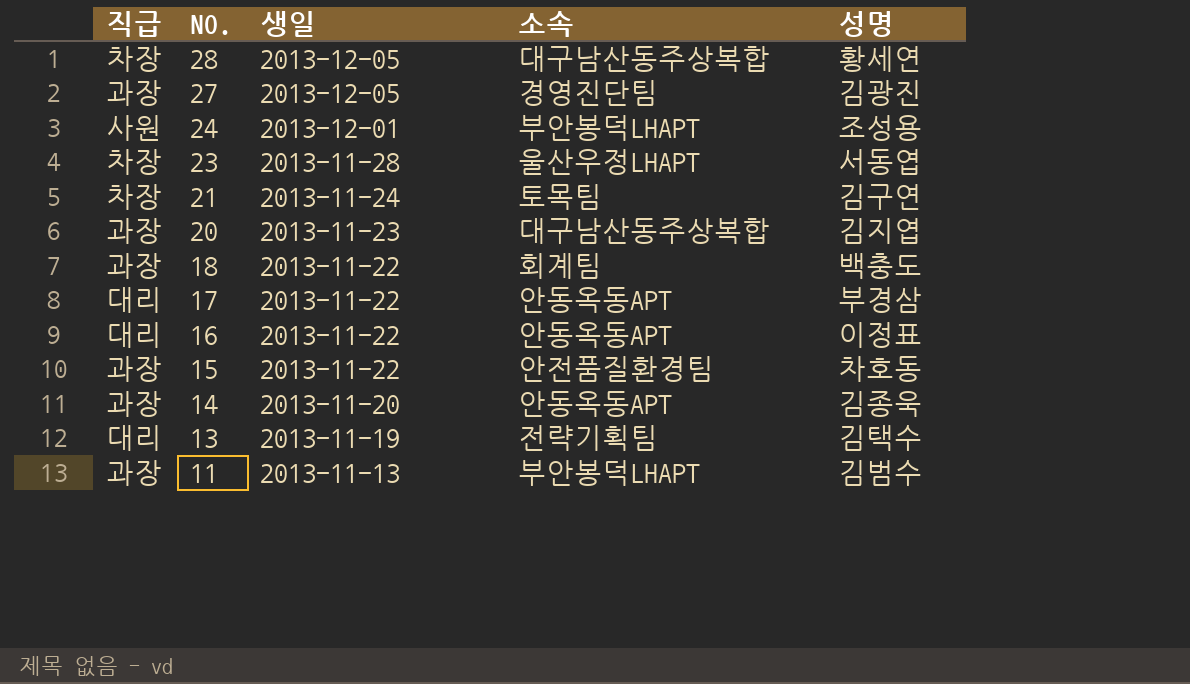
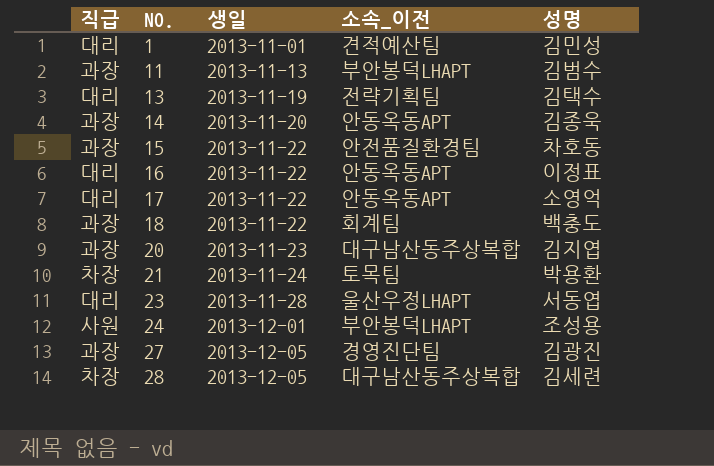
row order: NO. descending -> NO. ascending
column name: 소속 -> 소속_이전
row 1: none -> 대리 | 2013-11-01 | 견적예산팀 | 김민성
17 | 성명: 부경삼 -> 소영억
21 | 성명: 김구연 -> 박용환
23 | 직급: 차장 -> 대리
28 | 성명: 황세연 -> 김세련

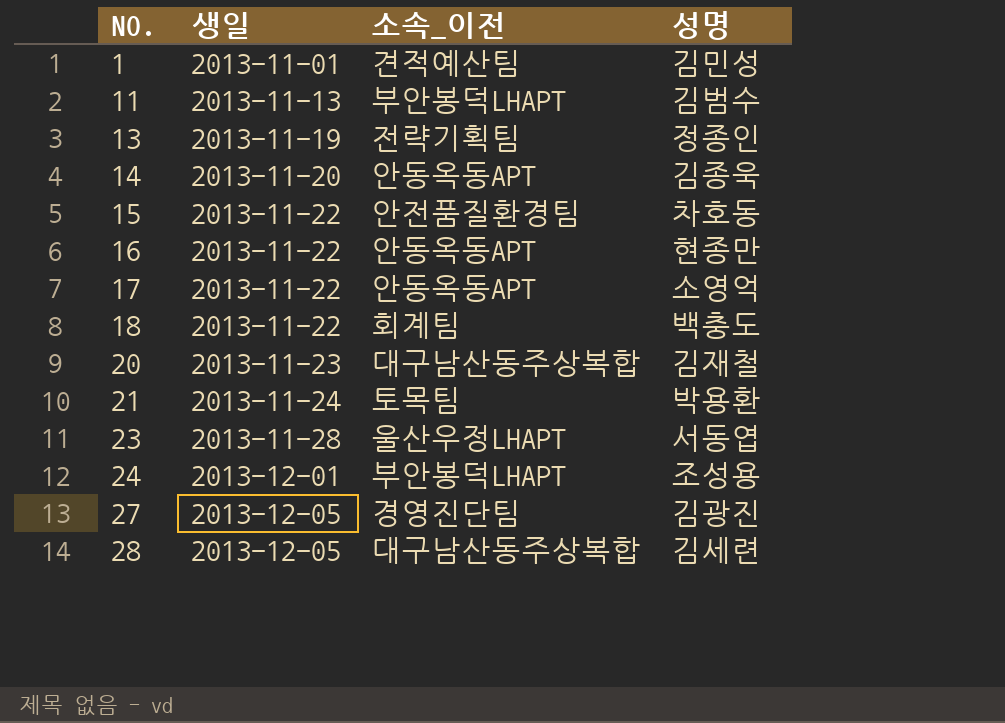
column 직급 | position: 1 -> none
13 | 성명: 김택수 -> 정종인
16 | 성명: 이정표 -> 현종만
20 | 성명: 김지엽 -> 김재철

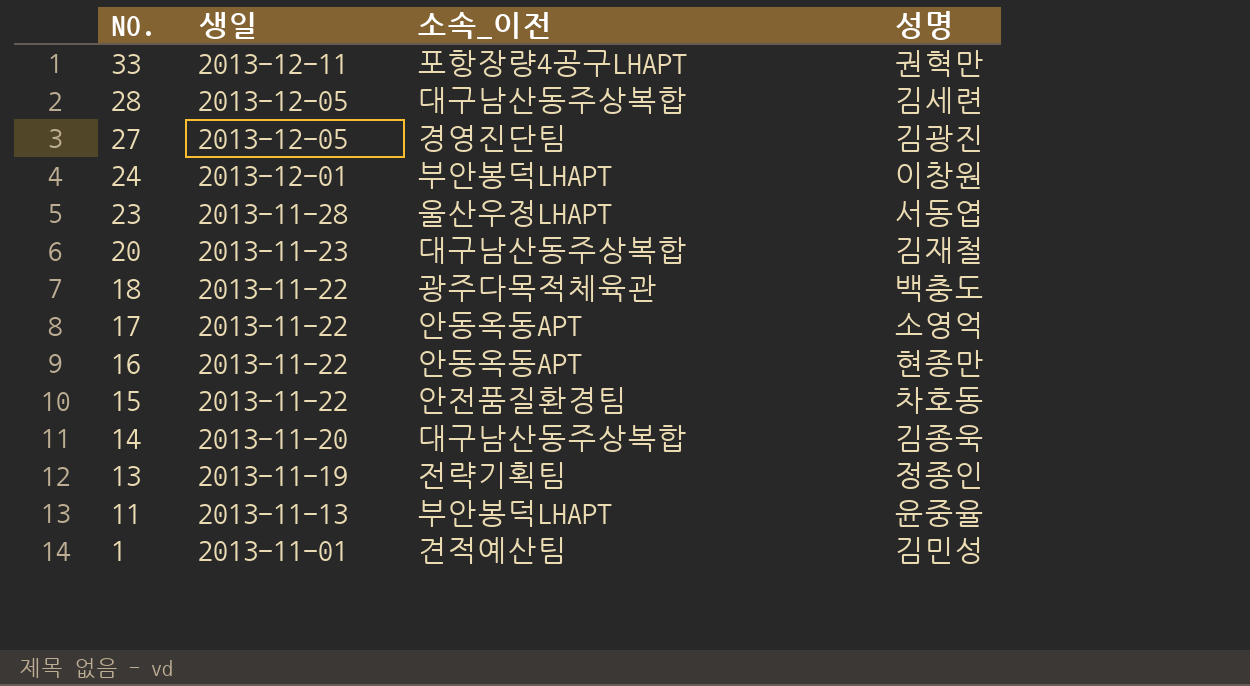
row order: NO. ascending -> NO. descending
row 21: 2013-11-24 | 토목팀 | 박용환 -> none
row 33: none -> 2013-12-11 | 포항장량4공구LHAPT | 권혁만
24 | 성명: 조성용 -> 이창원
18 | 소속_이전: 회계팀 -> 광주다목적체육관
14 | 소속_이전: 안동옥동APT -> 대구남산동주상복합
11 | 성명: 김범수 -> 윤중율

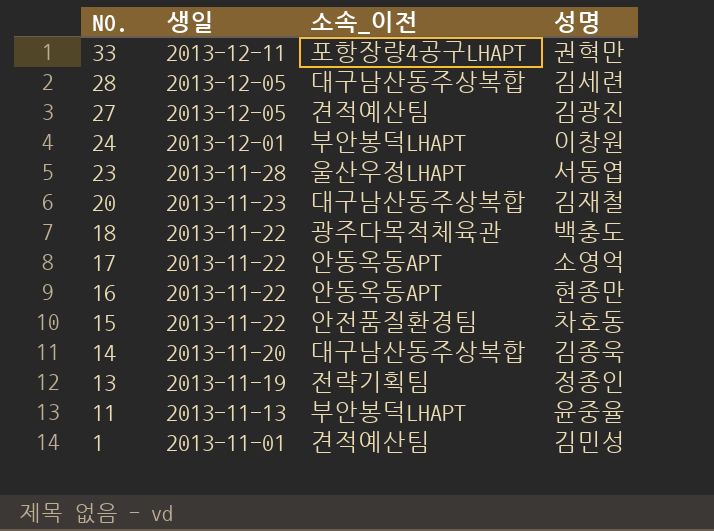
27 | 소속_이전: 경영진단팀 -> 견적예산팀

